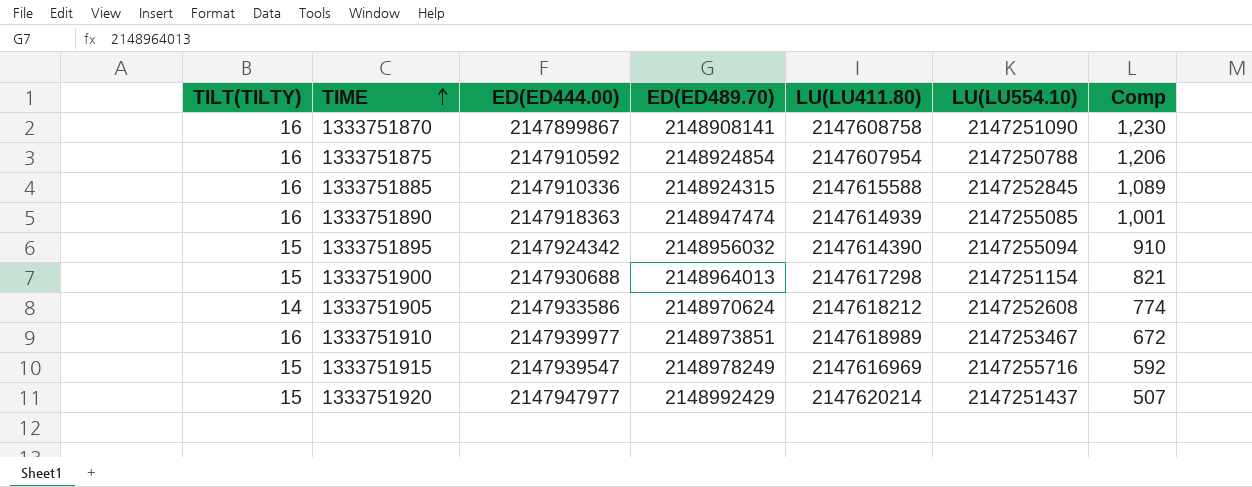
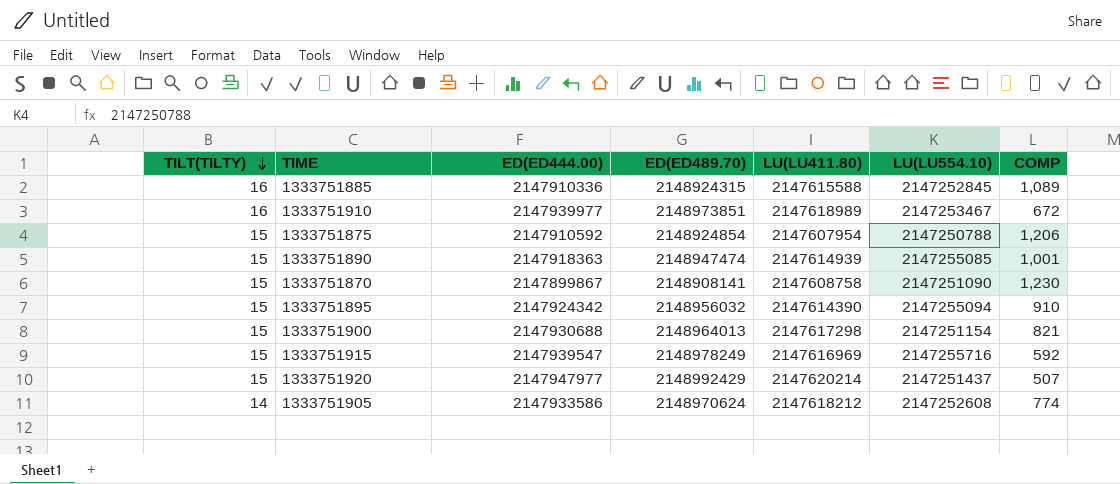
row order: TIME ascending -> TILT(TILTY) descending
column name: Comp -> COMP
1333751875 | TILT(TILTY): 16 -> 15
1333751890 | TILT(TILTY): 16 -> 15
1333751870 | TILT(TILTY): 16 -> 15

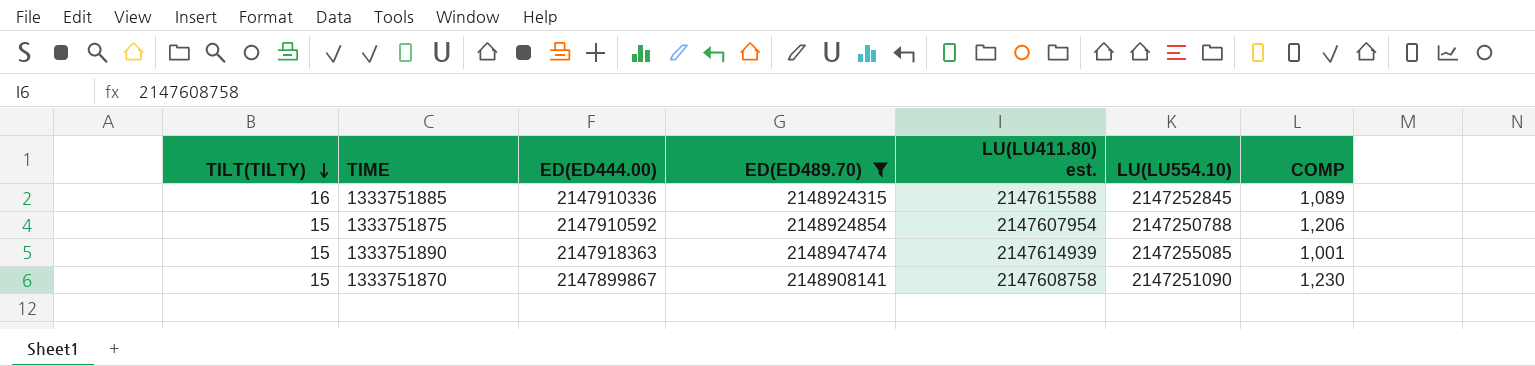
filter: none -> ED(ED489.70) <= 2148947474
column name: LU(LU411.80) -> LU(LU411.80) est.

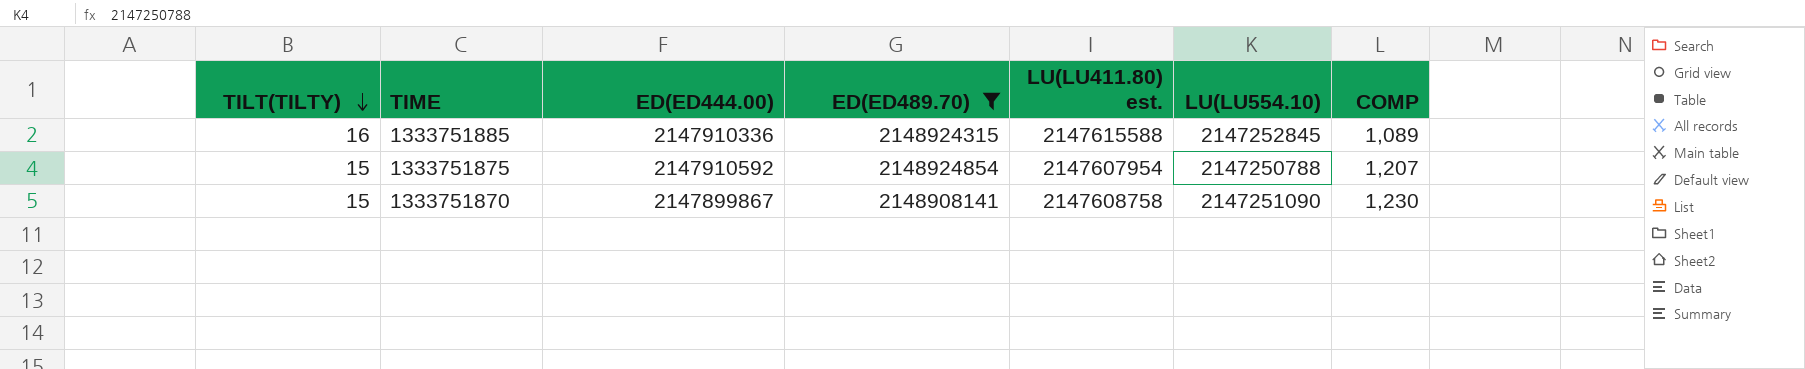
row 1333751890: 15 | 2147918363 | 2148947474 | 2147614939 | 2147255085 | 1,001 -> none
1333751875 | COMP: 1,206 -> 1,207

